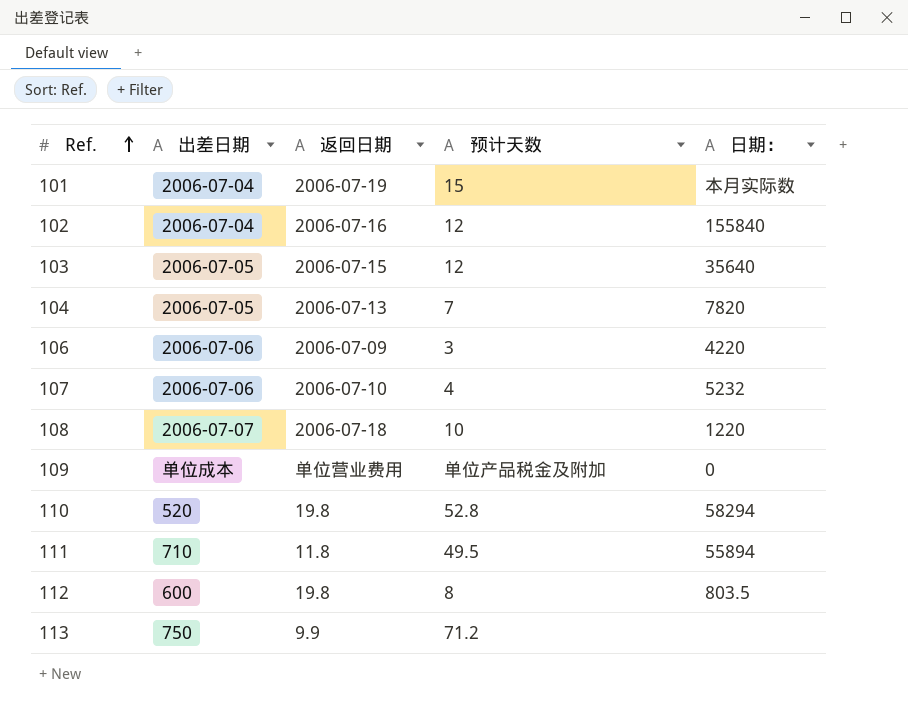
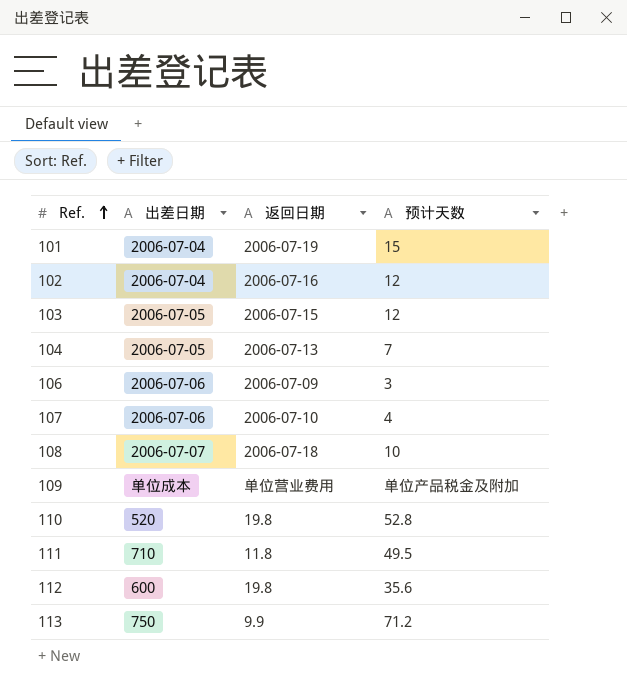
column 日期： | position: 5 -> none
112 | 预计天数: 8 -> 35.6

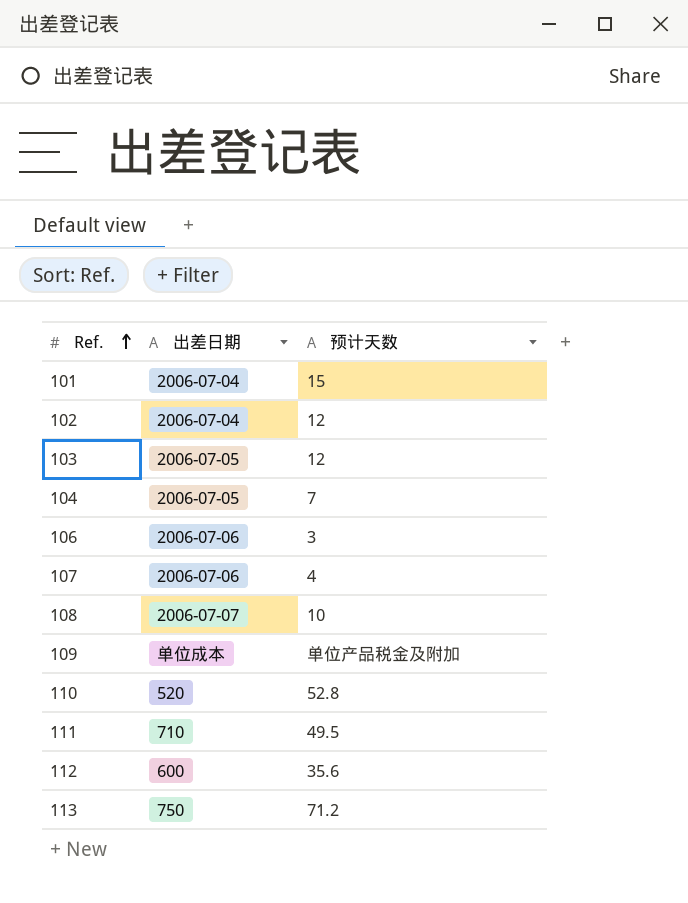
column 返回日期 | position: 3 -> none

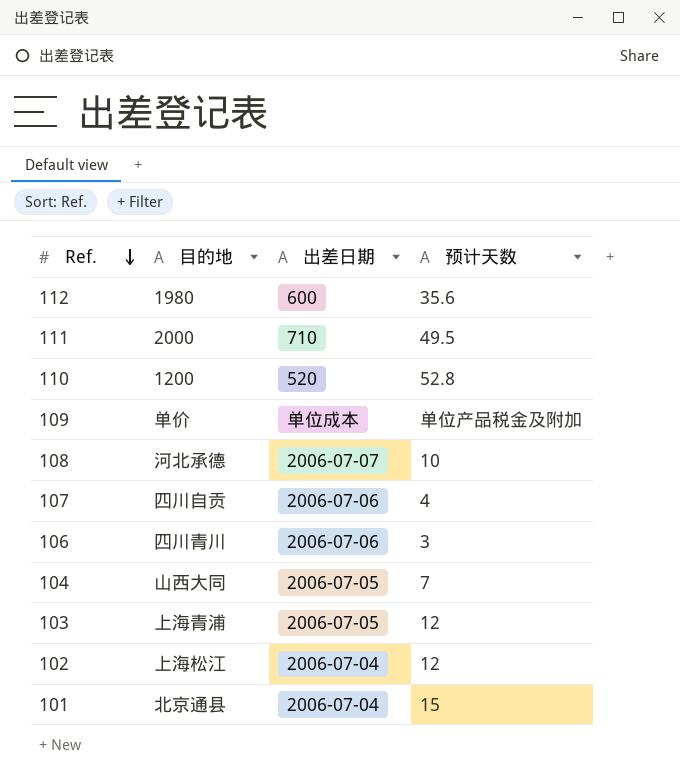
row order: Ref. ascending -> Ref. descending
column 目的地 | position: none -> 2
row 113: 750 | 71.2 -> none

